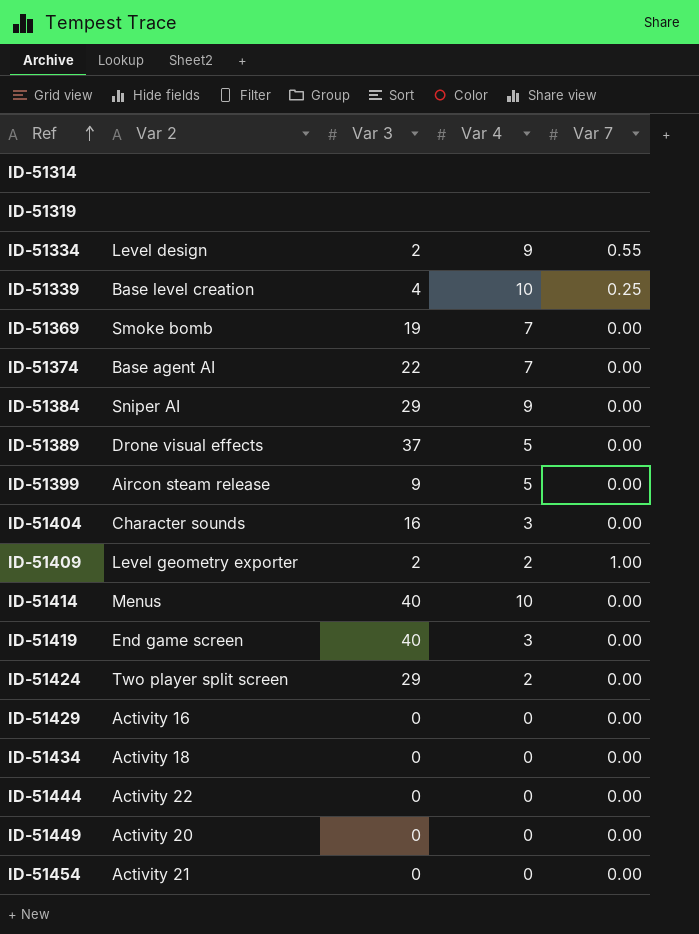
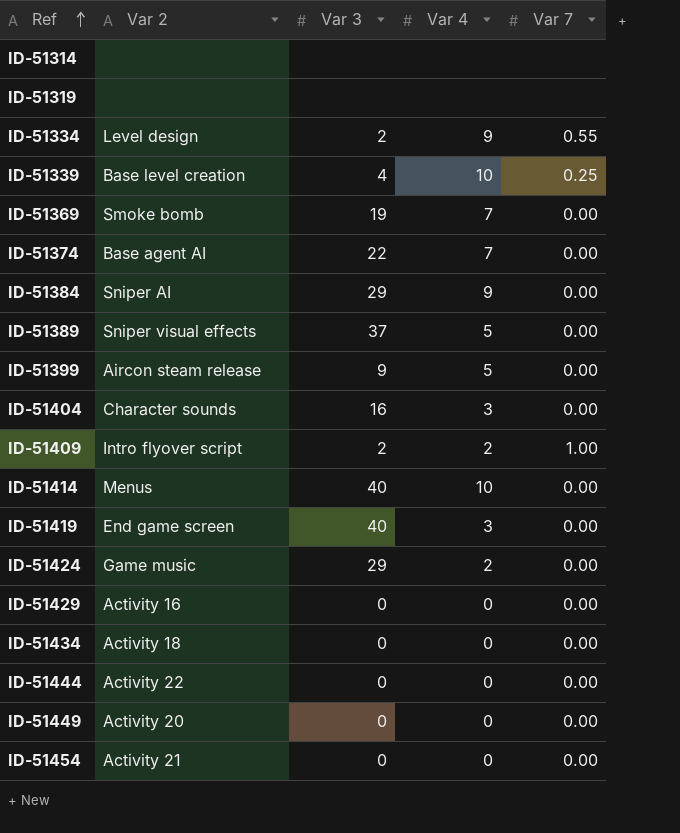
ID-51389 | Var 2: Drone visual effects -> Sniper visual effects
ID-51409 | Var 2: Level geometry exporter -> Intro flyover script
ID-51424 | Var 2: Two player split screen -> Game music

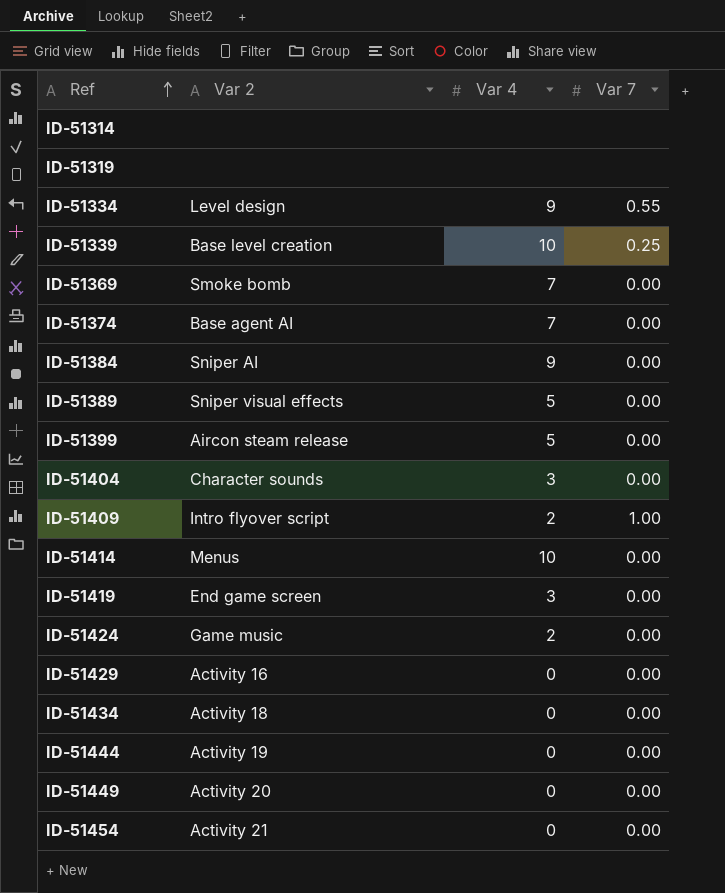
column Var 3 | position: 3 -> none
ID-51444 | Var 2: Activity 22 -> Activity 19

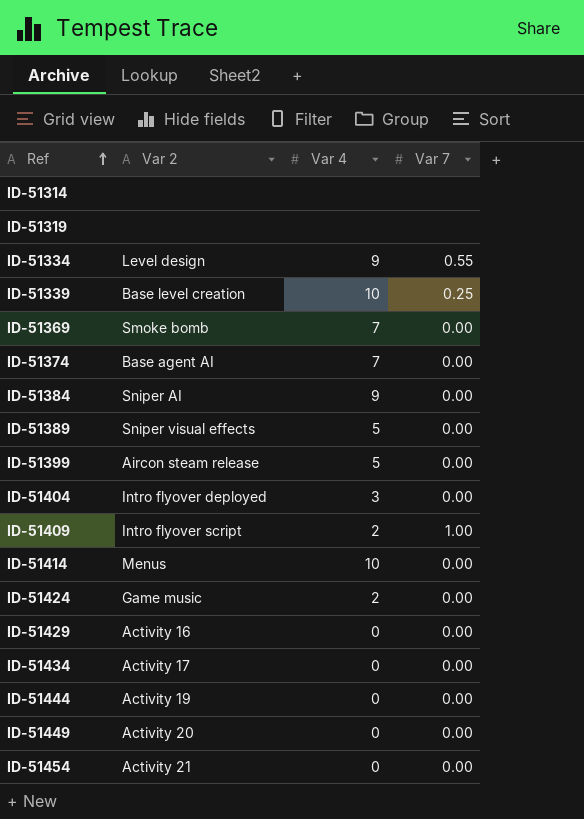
row ID-51419: End game screen | 3 | 0.00 -> none
ID-51404 | Var 2: Character sounds -> Intro flyover deployed
ID-51434 | Var 2: Activity 18 -> Activity 17

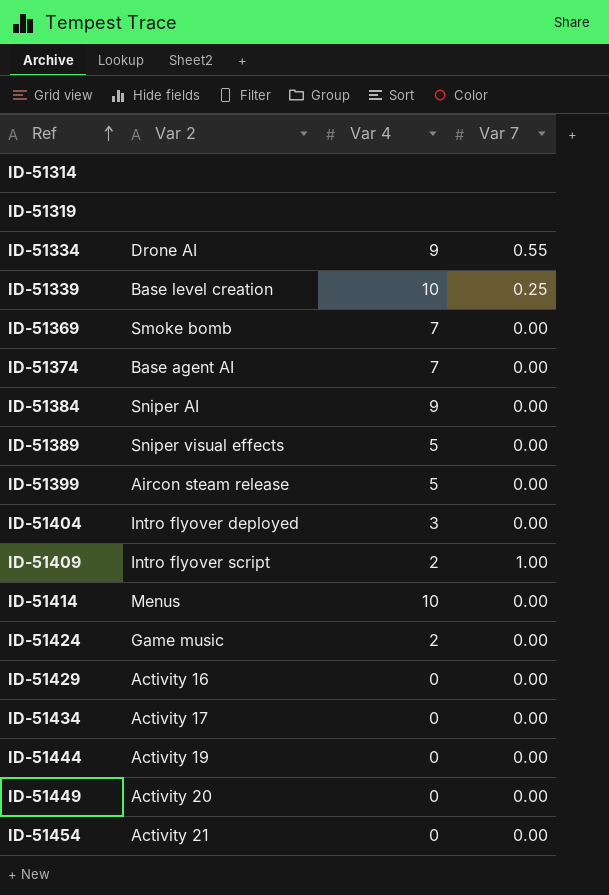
ID-51334 | Var 2: Level design -> Drone AI

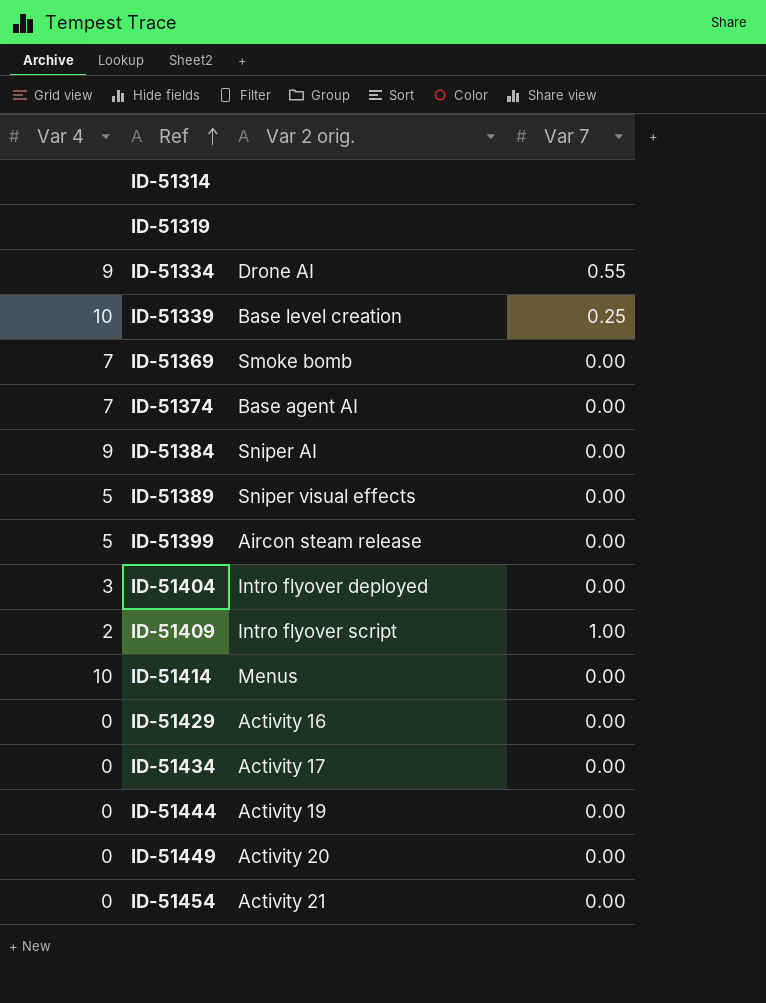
column Var 4 | position: 3 -> 1
column name: Var 2 -> Var 2 orig.
row ID-51424: Game music | 2 | 0.00 -> none

